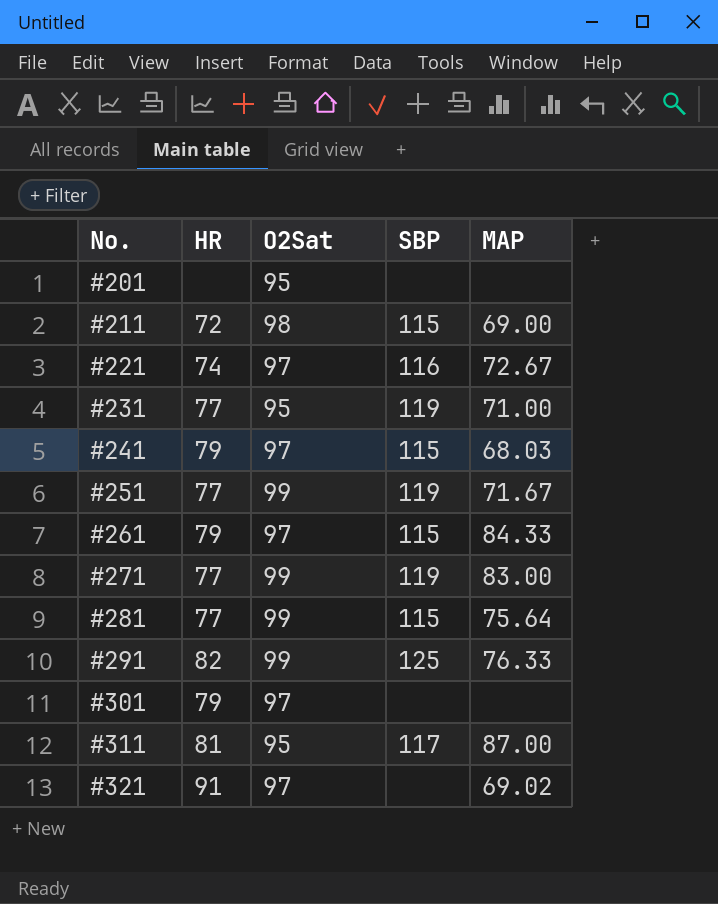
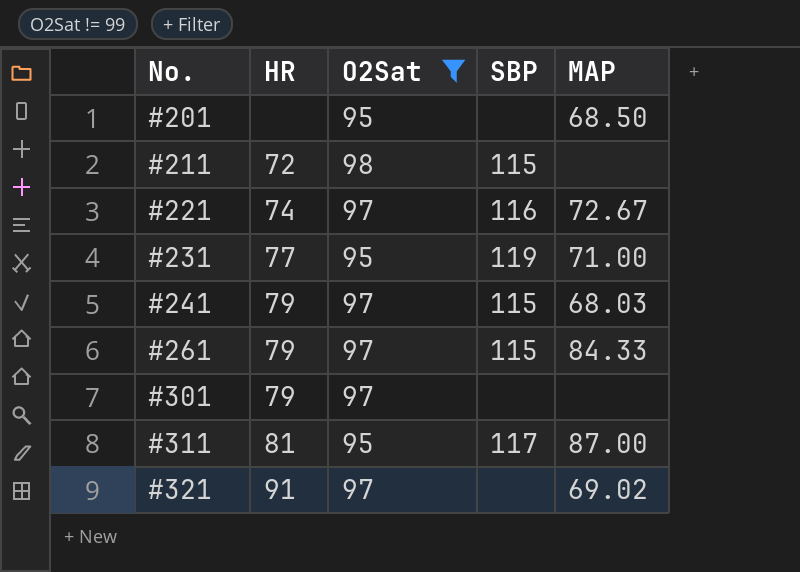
filter: none -> O2Sat != 99
#201 | MAP: none -> 68.50
#211 | MAP: 69.00 -> none

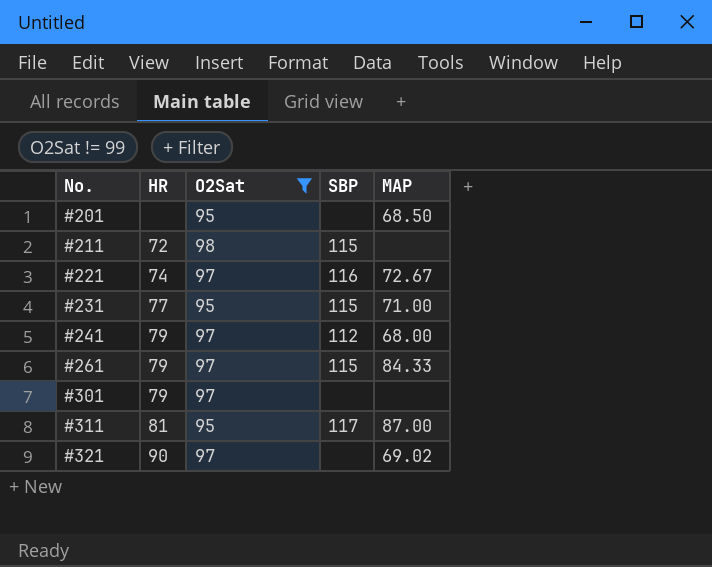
#231 | SBP: 119 -> 115
#241 | SBP: 115 -> 112
#241 | MAP: 68.03 -> 68.00
#321 | HR: 91 -> 90

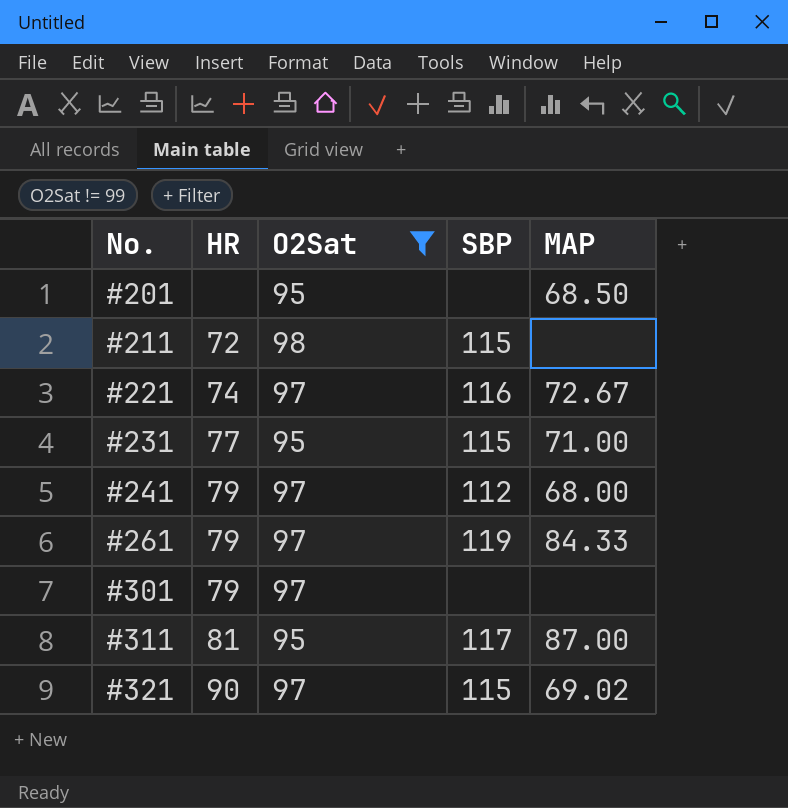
#261 | SBP: 115 -> 119
#321 | SBP: none -> 115

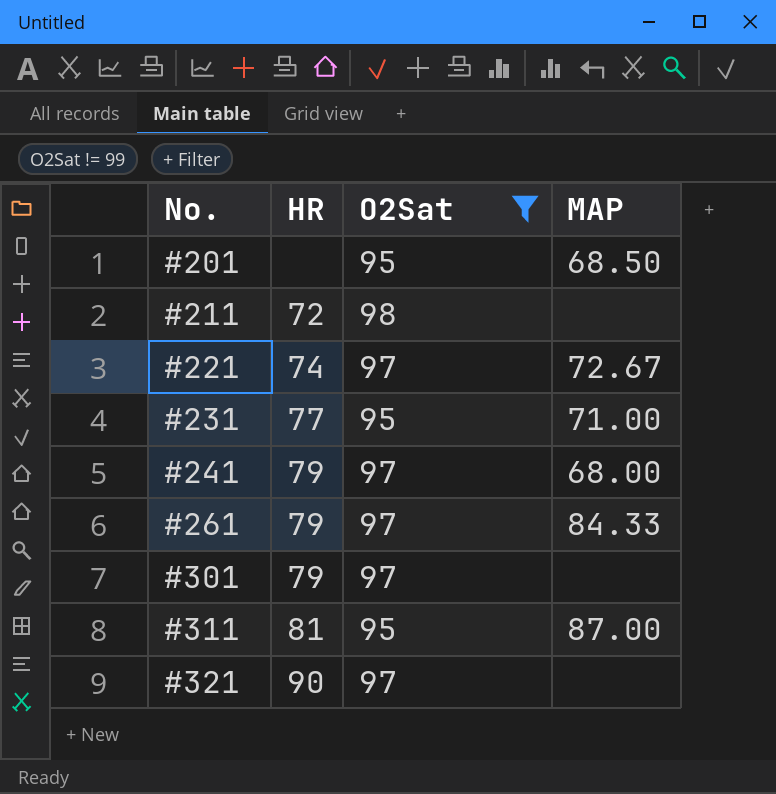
column SBP | position: 4 -> none
#321 | MAP: 69.02 -> none

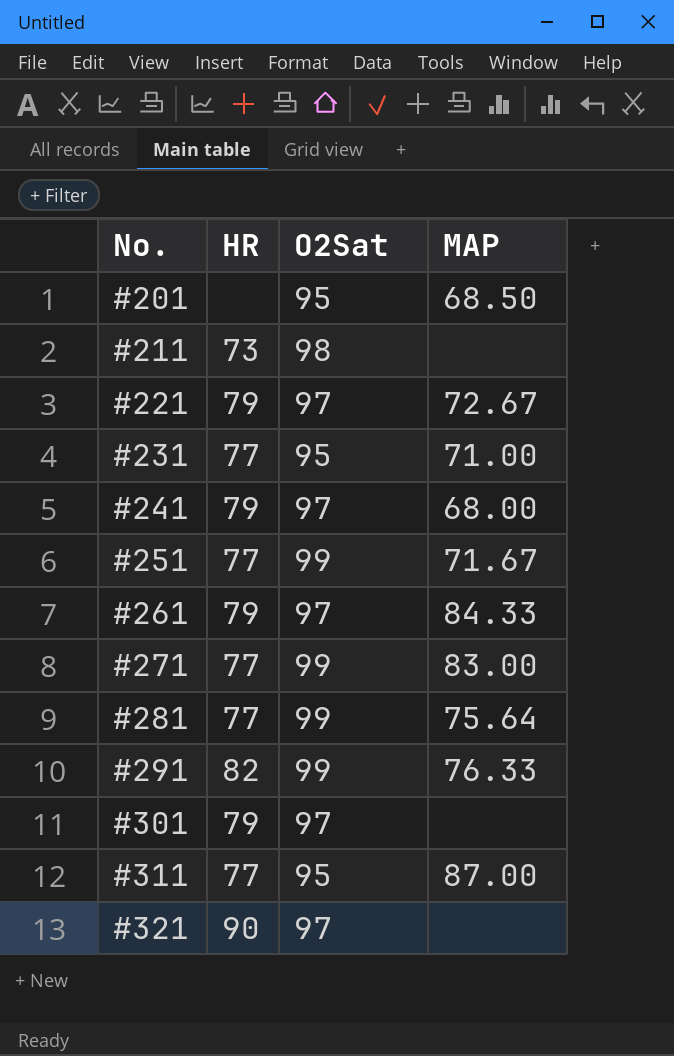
filter: O2Sat != 99 -> none
#211 | HR: 72 -> 73
#221 | HR: 74 -> 79
#311 | HR: 81 -> 77

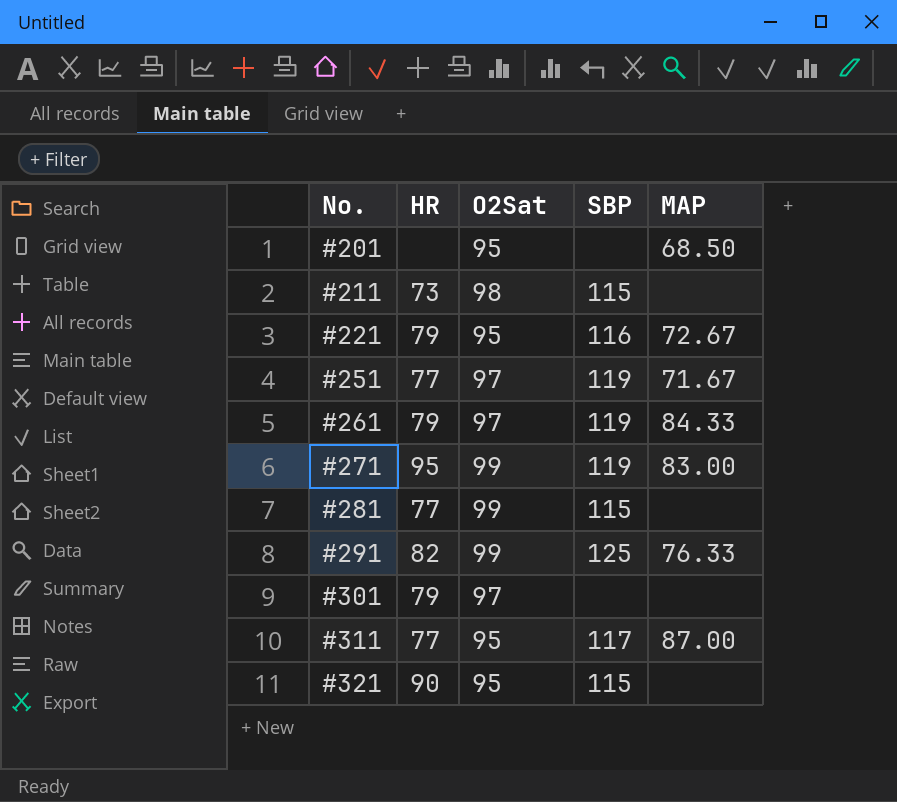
column SBP | position: none -> 4
row #231: 77 | 95 | 71.00 -> none
row #241: 79 | 97 | 68.00 -> none
#221 | O2Sat: 97 -> 95
#251 | O2Sat: 99 -> 97
#271 | HR: 77 -> 95
#281 | MAP: 75.64 -> none
#321 | O2Sat: 97 -> 95

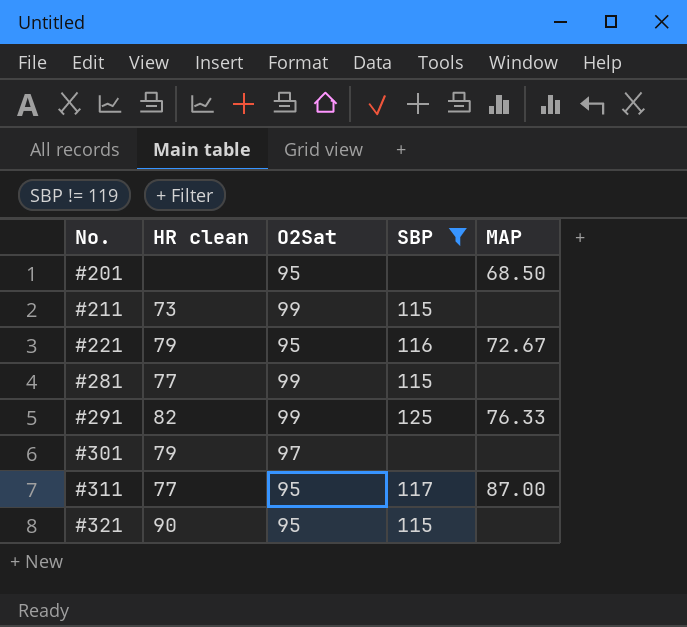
filter: none -> SBP != 119
column name: HR -> HR clean
#211 | O2Sat: 98 -> 99

